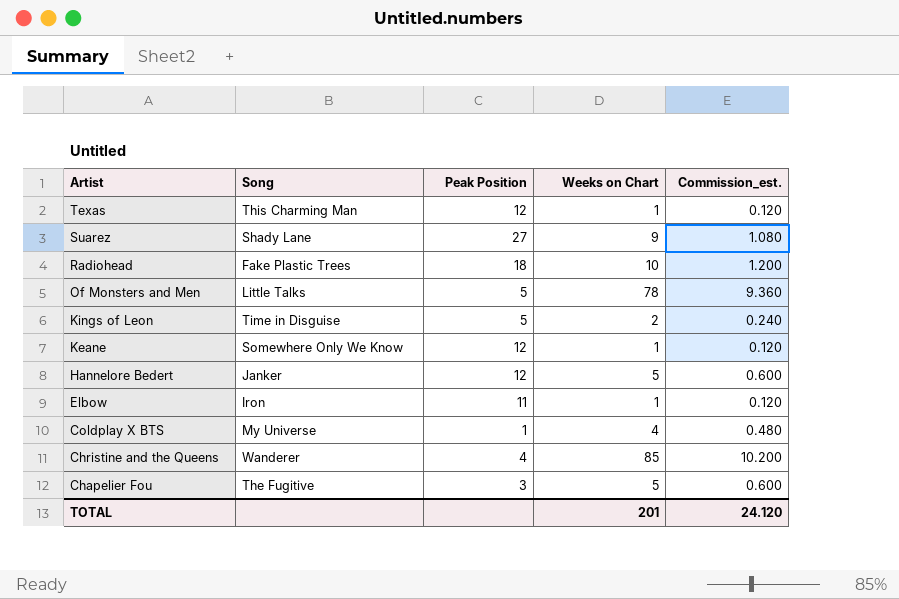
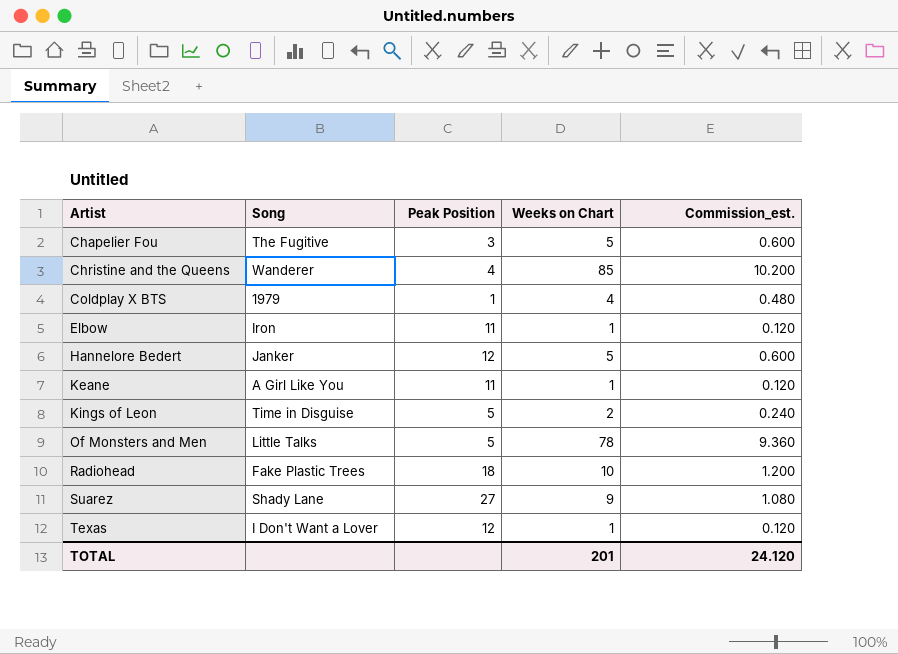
row order: Artist descending -> Artist ascending
Coldplay X BTS | Song: My Universe -> 1979
Keane | Song: Somewhere Only We Know -> A Girl Like You
Keane | Peak Position: 12 -> 11
Texas | Song: This Charming Man -> I Don't Want a Lover

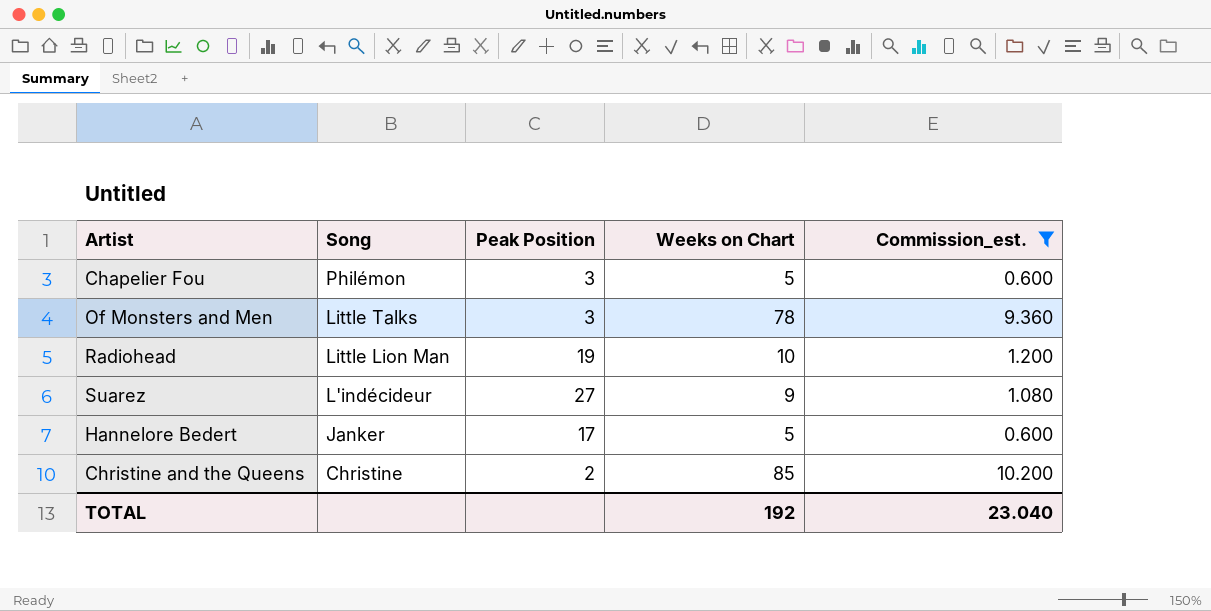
filter: none -> Commission_est. >= 0.600
row order: Artist ascending -> Song descending
Chapelier Fou | Song: The Fugitive -> Philémon
Of Monsters and Men | Peak Position: 5 -> 3
Radiohead | Song: Fake Plastic Trees -> Little Lion Man
Radiohead | Peak Position: 18 -> 19
Suarez | Song: Shady Lane -> L'indécideur
Hannelore Bedert | Peak Position: 12 -> 17
Christine and the Queens | Song: Wanderer -> Christine
Christine and the Queens | Peak Position: 4 -> 2
TOTAL | Weeks on Chart: 201 -> 192
TOTAL | Commission_est.: 24.120 -> 23.040

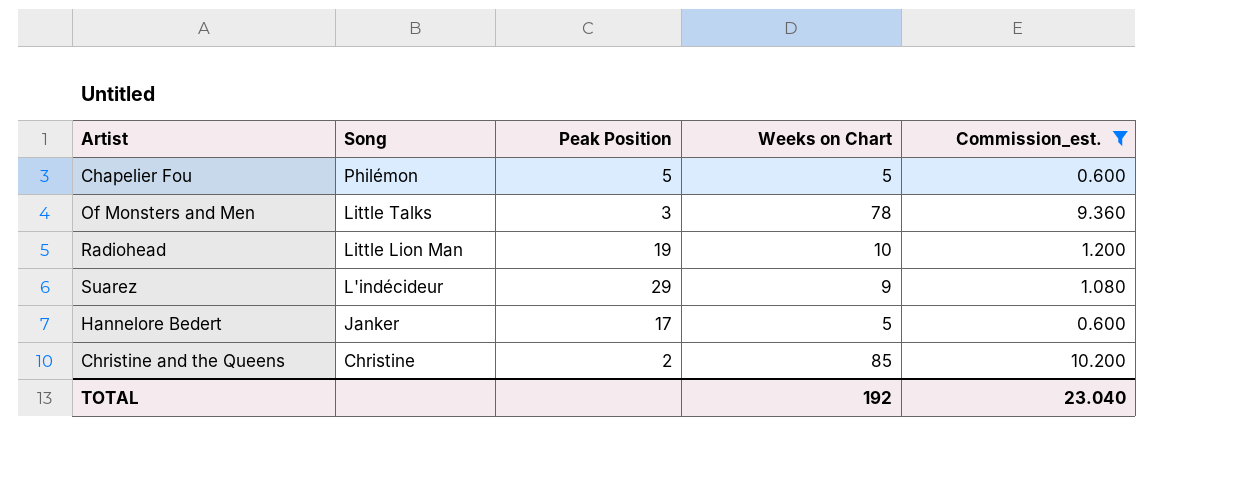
Chapelier Fou | Peak Position: 3 -> 5
Suarez | Peak Position: 27 -> 29

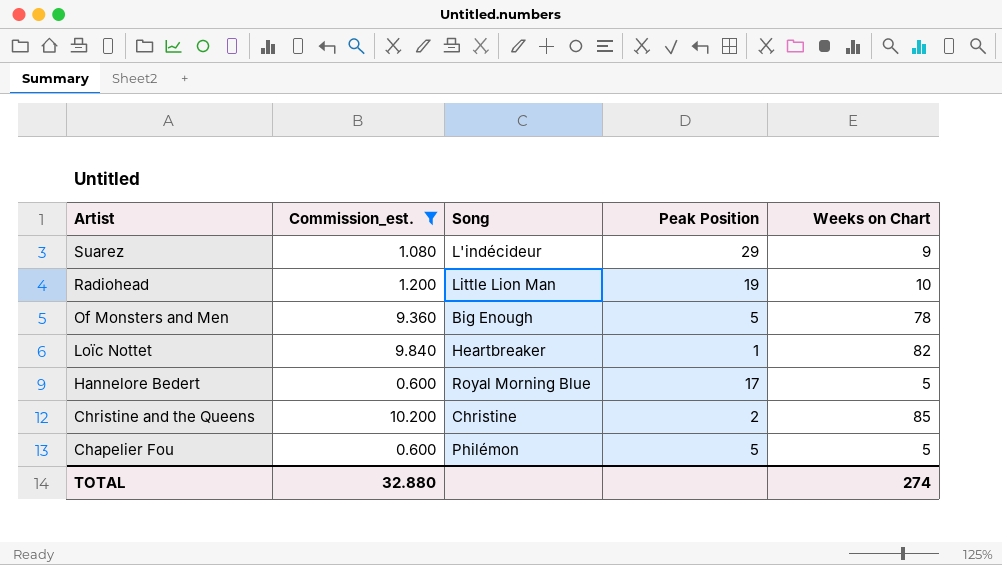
row order: Song descending -> Artist descending
column Commission_est. | position: 5 -> 2
Of Monsters and Men | Song: Little Talks -> Big Enough
Of Monsters and Men | Peak Position: 3 -> 5
row Loïc Nottet: none -> 9.840 | Heartbreaker | 1 | 82
Hannelore Bedert | Song: Janker -> Royal Morning Blue
TOTAL | Commission_est.: 23.040 -> 32.880
TOTAL | Weeks on Chart: 192 -> 274

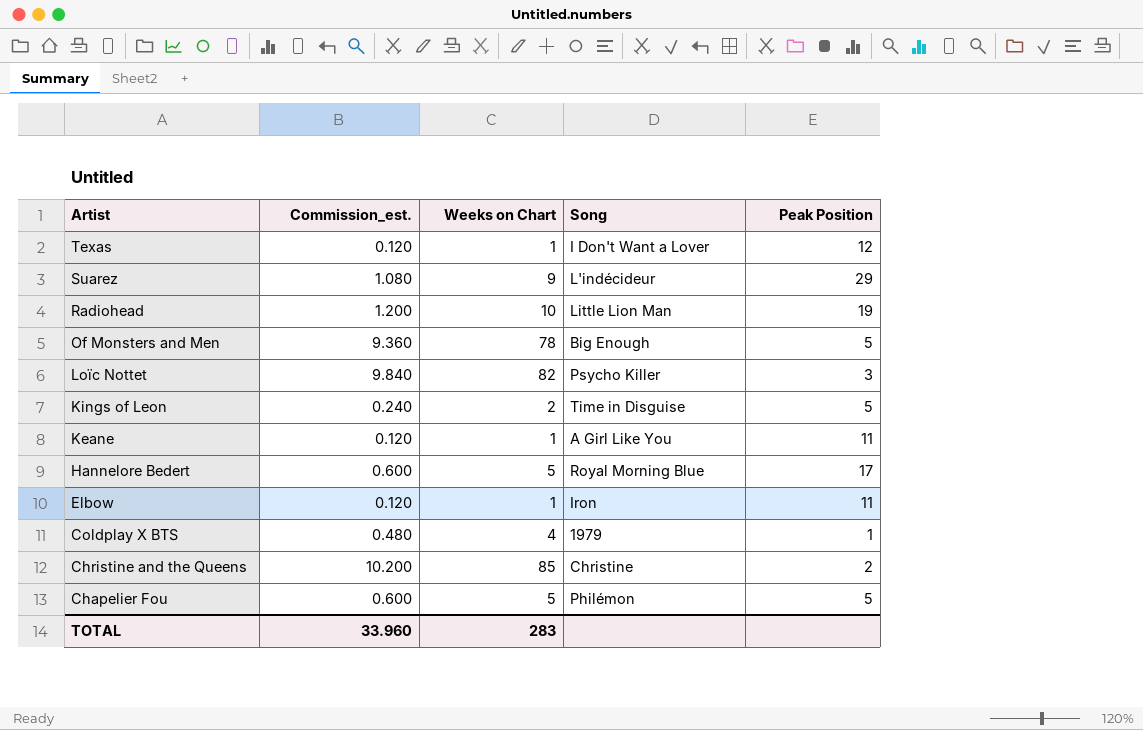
filter: Commission_est. >= 0.600 -> none
column Weeks on Chart | position: 5 -> 3
Loïc Nottet | Song: Heartbreaker -> Psycho Killer
Loïc Nottet | Peak Position: 1 -> 3
TOTAL | Commission_est.: 32.880 -> 33.960
TOTAL | Weeks on Chart: 274 -> 283

